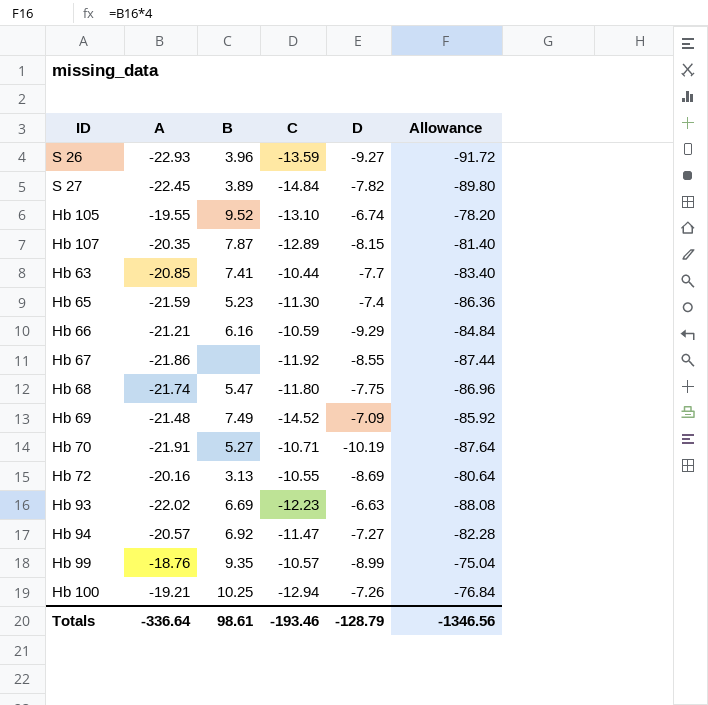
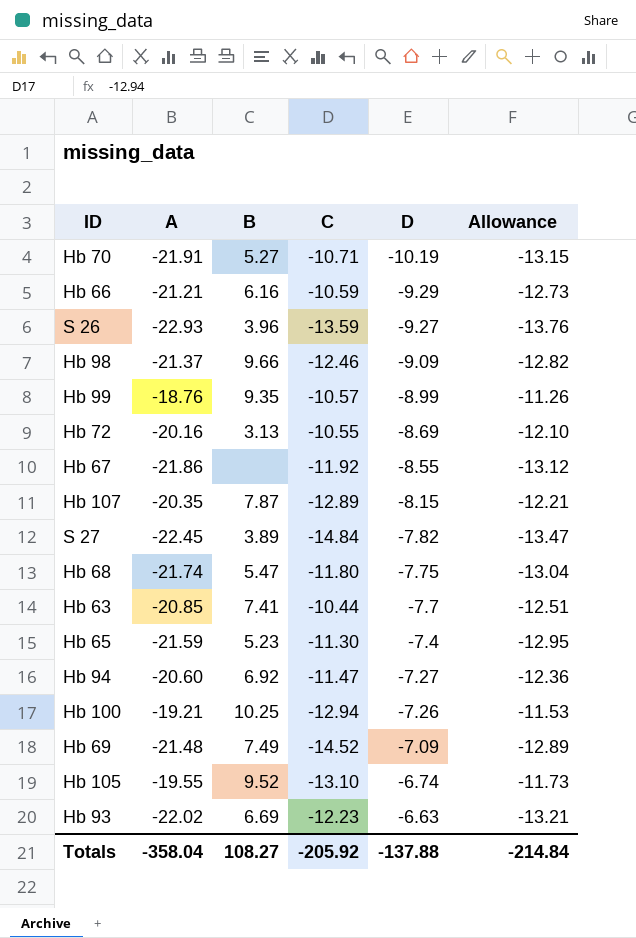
row order: none -> D ascending
column Allowance | formula: [A] * 4 -> [A] * 0.6
row Hb 98: none -> -21.37 | 9.66 | -12.46 | -9.09 | -12.82
Hb 94 | A: -20.57 -> -20.60
Totals | A: -336.64 -> -358.04
Totals | B: 98.61 -> 108.27
Totals | C: -193.46 -> -205.92
Totals | D: -128.79 -> -137.88
Totals | Allowance: -1346.56 -> -214.84

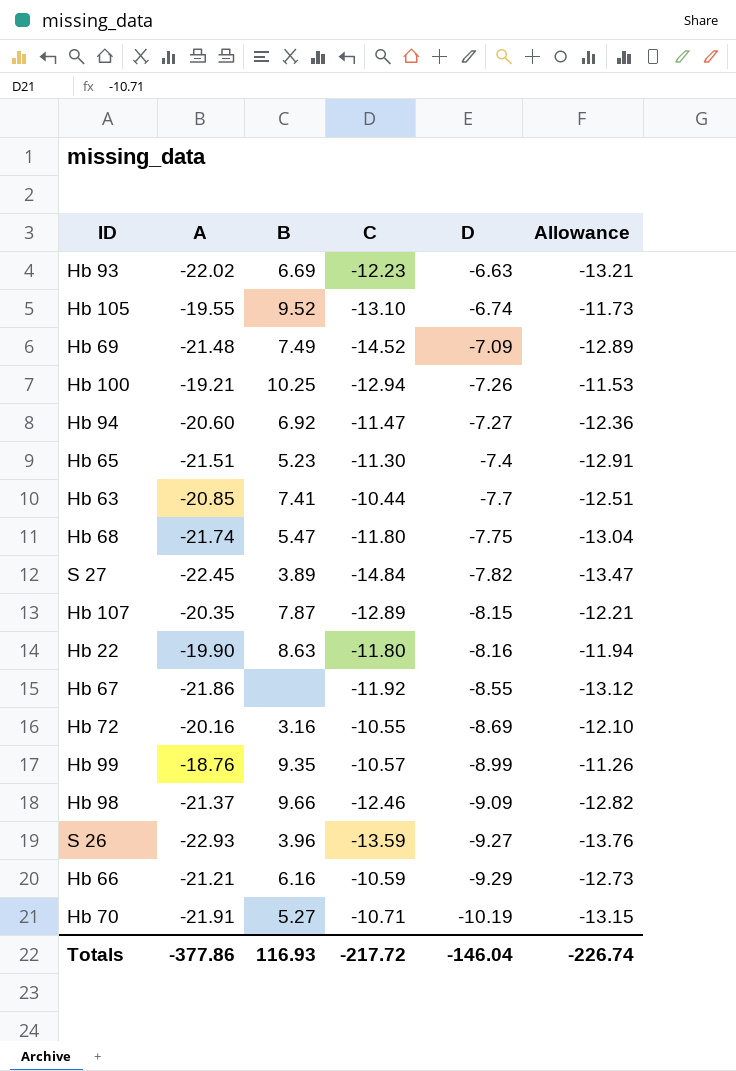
row order: D ascending -> D descending
Hb 65 | A: -21.59 -> -21.51
Hb 65 | Allowance: -12.95 -> -12.91
row Hb 22: none -> -19.90 | 8.63 | -11.80 | -8.16 | -11.94
Hb 72 | B: 3.13 -> 3.16
Totals | A: -358.04 -> -377.86
Totals | B: 108.27 -> 116.93
Totals | C: -205.92 -> -217.72
Totals | D: -137.88 -> -146.04
Totals | Allowance: -214.84 -> -226.74

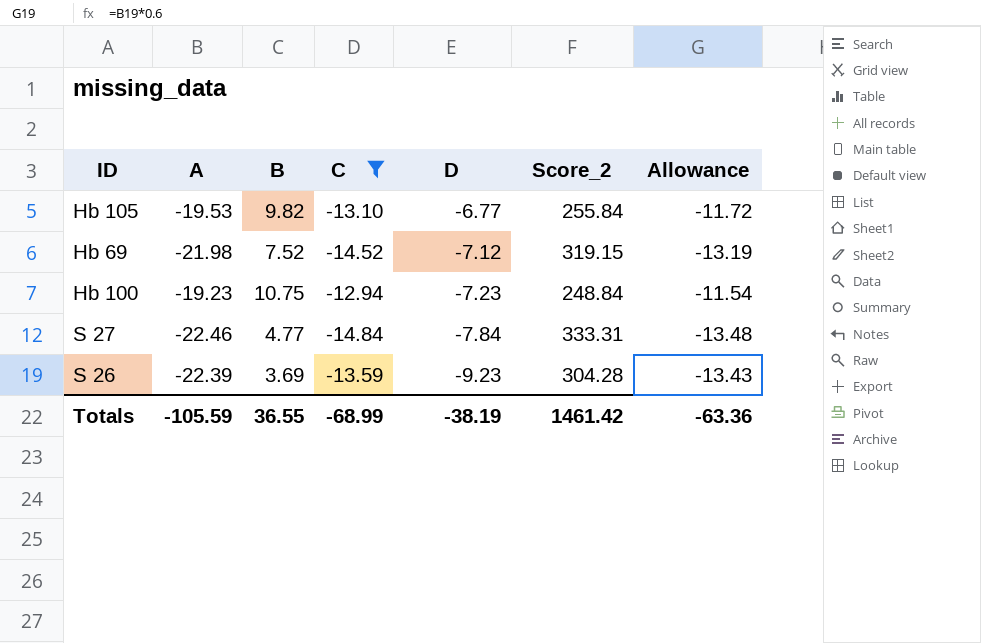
filter: none -> C <= -12.94
column Score_2 | formula: none -> [A] * [C]
Hb 105 | A: -19.55 -> -19.53
Hb 105 | B: 9.52 -> 9.82
Hb 105 | D: -6.74 -> -6.77
Hb 105 | Allowance: -11.73 -> -11.72
Hb 69 | A: -21.48 -> -21.98
Hb 69 | B: 7.49 -> 7.52
Hb 69 | D: -7.09 -> -7.12
Hb 69 | Allowance: -12.89 -> -13.19
Hb 100 | A: -19.21 -> -19.23
Hb 100 | B: 10.25 -> 10.75
Hb 100 | D: -7.26 -> -7.23
Hb 100 | Allowance: -11.53 -> -11.54
S 27 | A: -22.45 -> -22.46
S 27 | B: 3.89 -> 4.77
S 27 | D: -7.82 -> -7.84
S 27 | Allowance: -13.47 -> -13.48
S 26 | A: -22.93 -> -22.39
S 26 | B: 3.96 -> 3.69
S 26 | D: -9.27 -> -9.23
S 26 | Allowance: -13.76 -> -13.43
Totals | A: -377.86 -> -105.59
Totals | B: 116.93 -> 36.55
Totals | C: -217.72 -> -68.99
Totals | D: -146.04 -> -38.19
Totals | Allowance: -226.74 -> -63.36

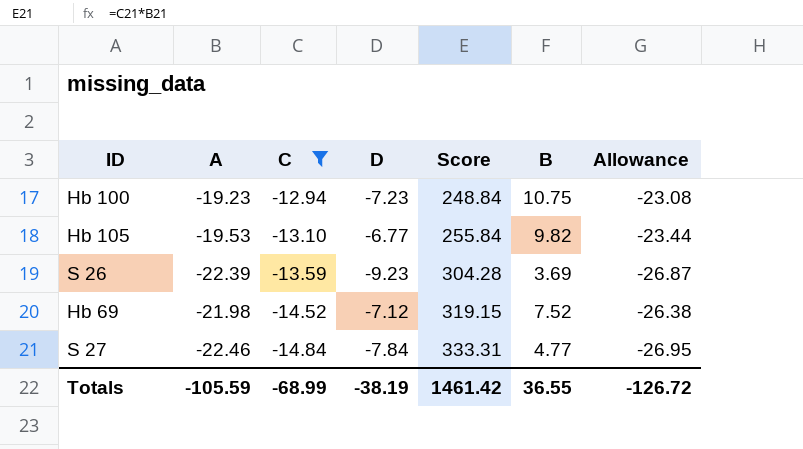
row order: D descending -> C descending
column name: Score_2 -> Score
column B | position: 3 -> 6
column Allowance | formula: [A] * 0.6 -> [A] * 1.2
Totals | Allowance: -63.36 -> -126.72

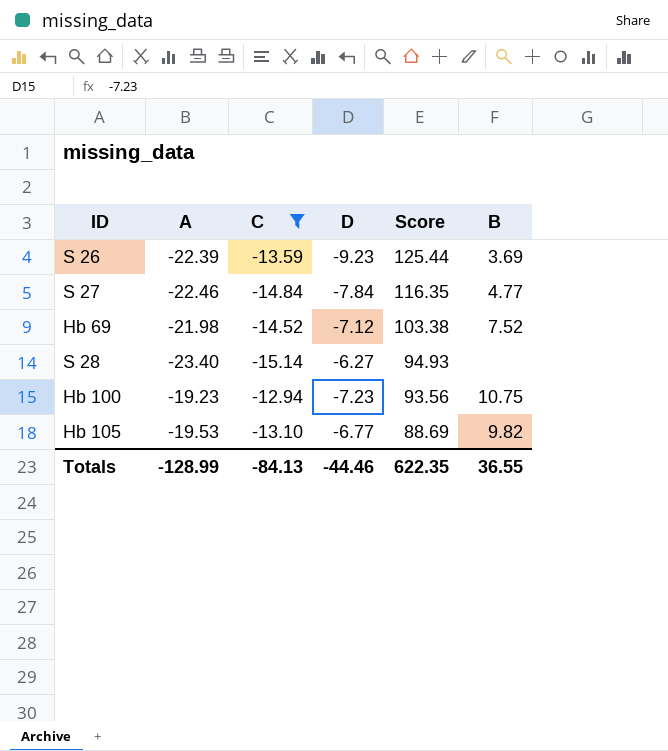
row order: C descending -> Score descending
column Allowance | formula: [A] * 1.2 -> none
column Score | formula: [A] * [C] -> [C] * [D]
row S 28: none -> -23.40 | -15.14 | -6.27 | 94.93 | none
Totals | A: -105.59 -> -128.99
Totals | C: -68.99 -> -84.13
Totals | D: -38.19 -> -44.46
Totals | Score: 1461.42 -> 622.35

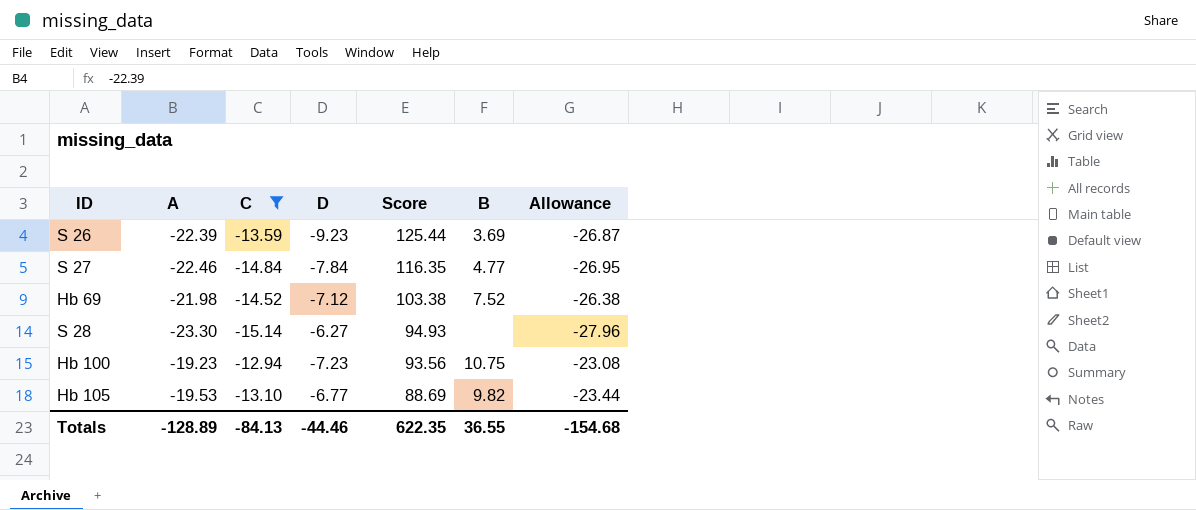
column Allowance | formula: none -> [A] * 1.2
S 28 | A: -23.40 -> -23.30
Totals | A: -128.99 -> -128.89

